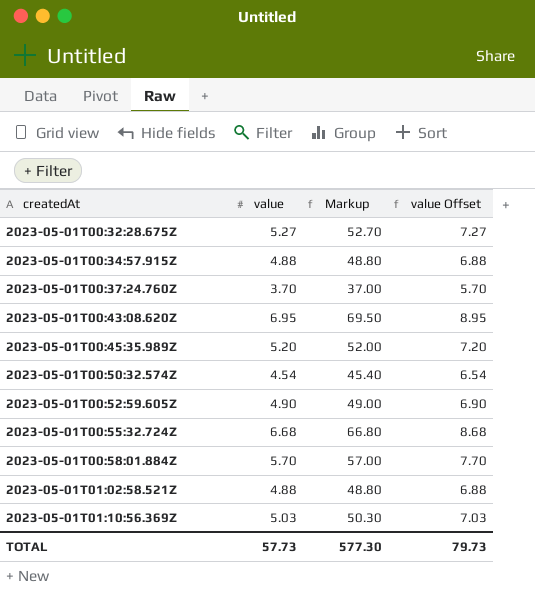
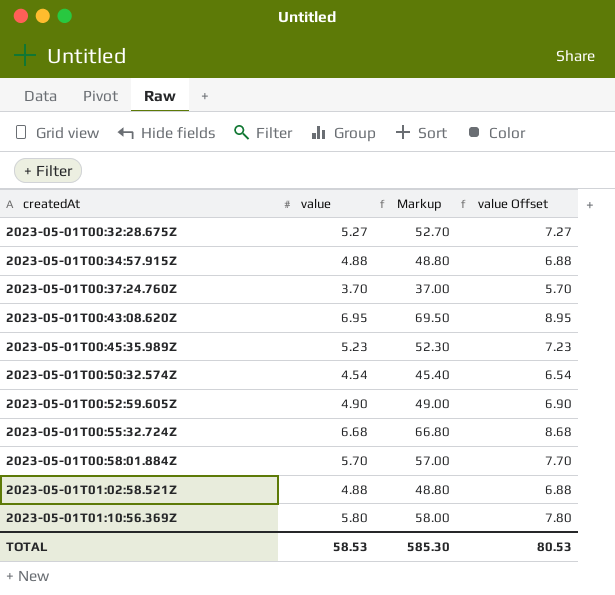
2023-05-01T00:45:35.989Z | value: 5.20 -> 5.23
2023-05-01T00:45:35.989Z | Markup: 52.00 -> 52.30
2023-05-01T00:45:35.989Z | value Offset: 7.20 -> 7.23
2023-05-01T01:10:56.369Z | value: 5.03 -> 5.80
2023-05-01T01:10:56.369Z | Markup: 50.30 -> 58.00
2023-05-01T01:10:56.369Z | value Offset: 7.03 -> 7.80
TOTAL | value: 57.73 -> 58.53
TOTAL | Markup: 577.30 -> 585.30
TOTAL | value Offset: 79.73 -> 80.53

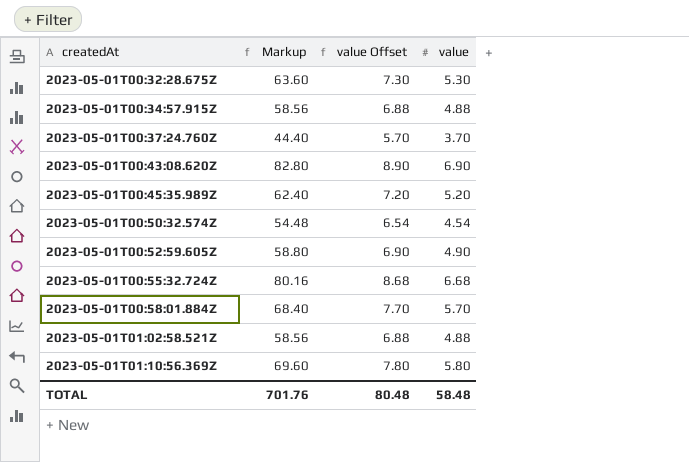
column Markup | formula: [value] * 10 -> [value] * 12
column value | position: 2 -> 4
2023-05-01T00:32:28.675Z | value Offset: 7.27 -> 7.30
2023-05-01T00:32:28.675Z | value: 5.27 -> 5.30
2023-05-01T00:43:08.620Z | value Offset: 8.95 -> 8.90
2023-05-01T00:43:08.620Z | value: 6.95 -> 6.90
2023-05-01T00:45:35.989Z | value Offset: 7.23 -> 7.20
2023-05-01T00:45:35.989Z | value: 5.23 -> 5.20
TOTAL | Markup: 585.30 -> 701.76
TOTAL | value Offset: 80.53 -> 80.48
TOTAL | value: 58.53 -> 58.48

